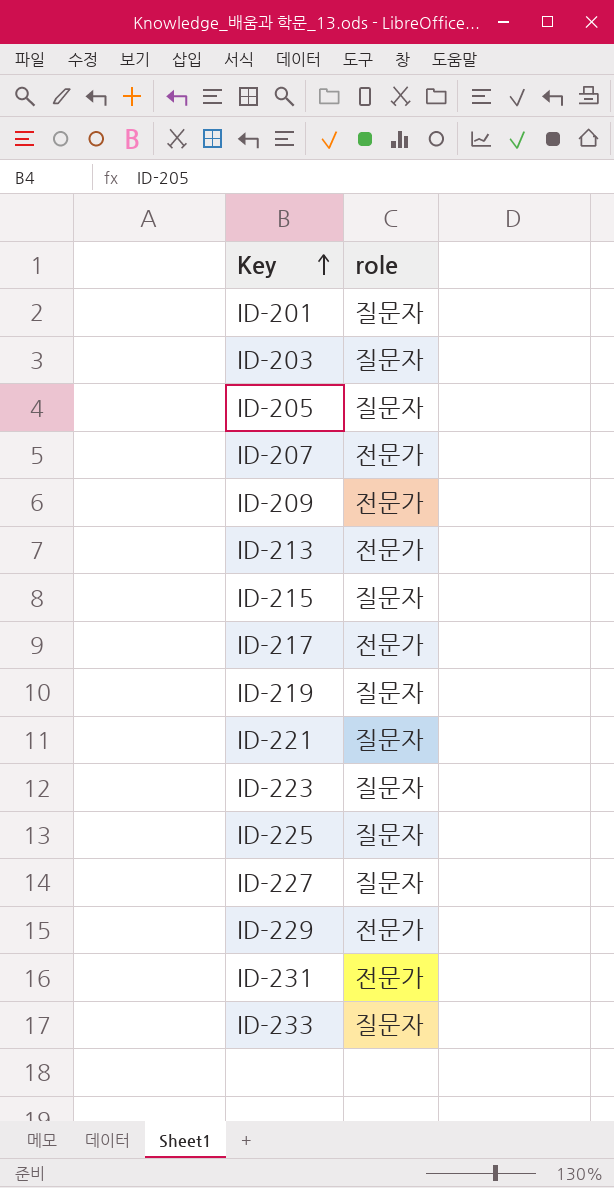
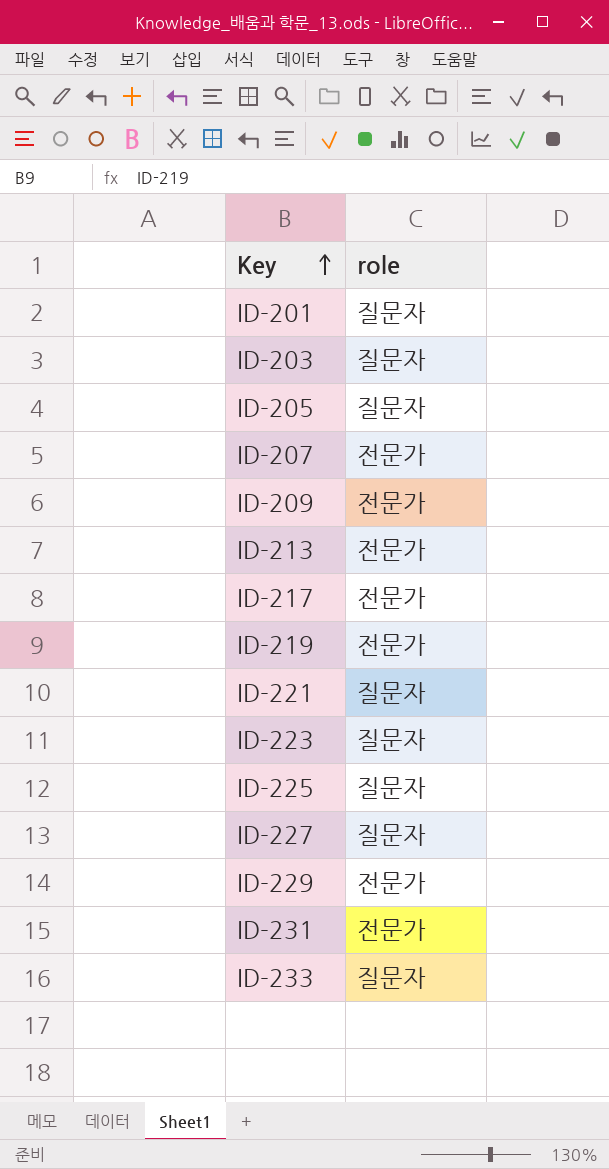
row ID-215: 질문자 -> none
ID-219 | role: 질문자 -> 전문가

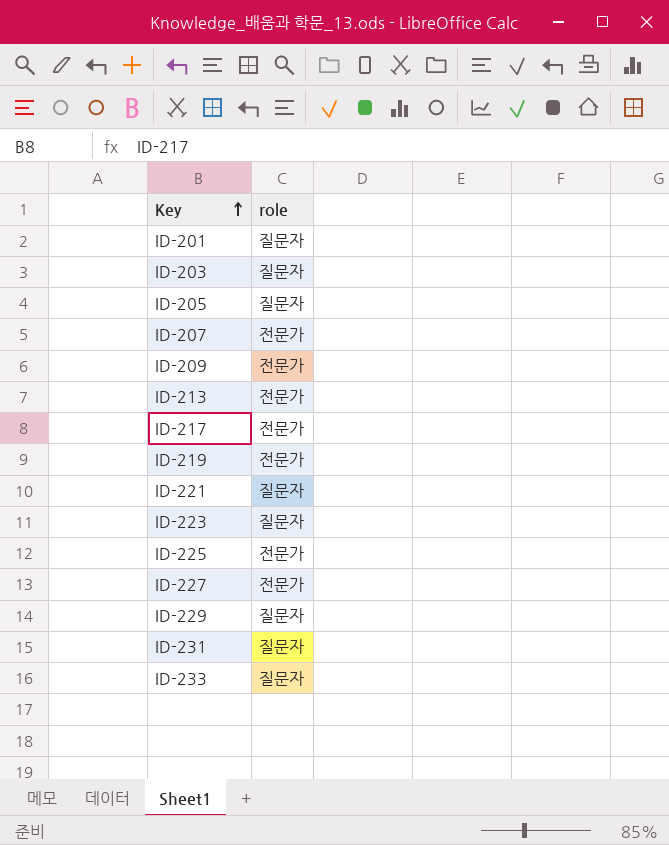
ID-225 | role: 질문자 -> 전문가
ID-227 | role: 질문자 -> 전문가
ID-229 | role: 전문가 -> 질문자
ID-231 | role: 전문가 -> 질문자

